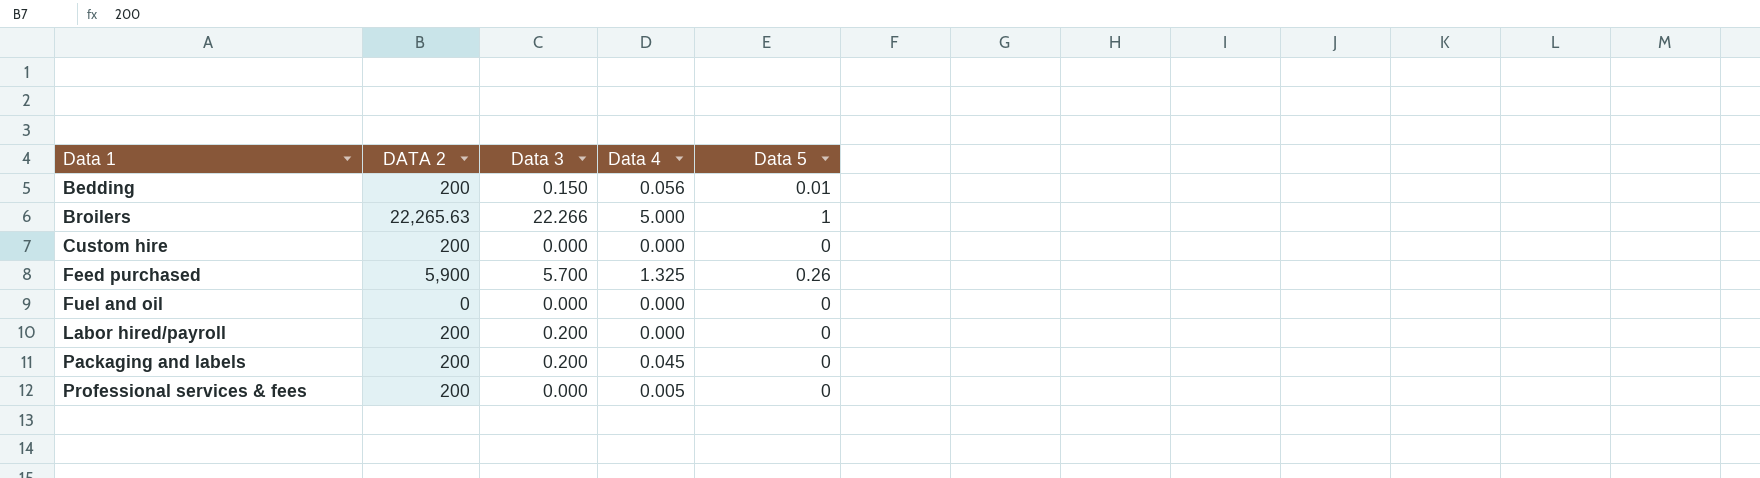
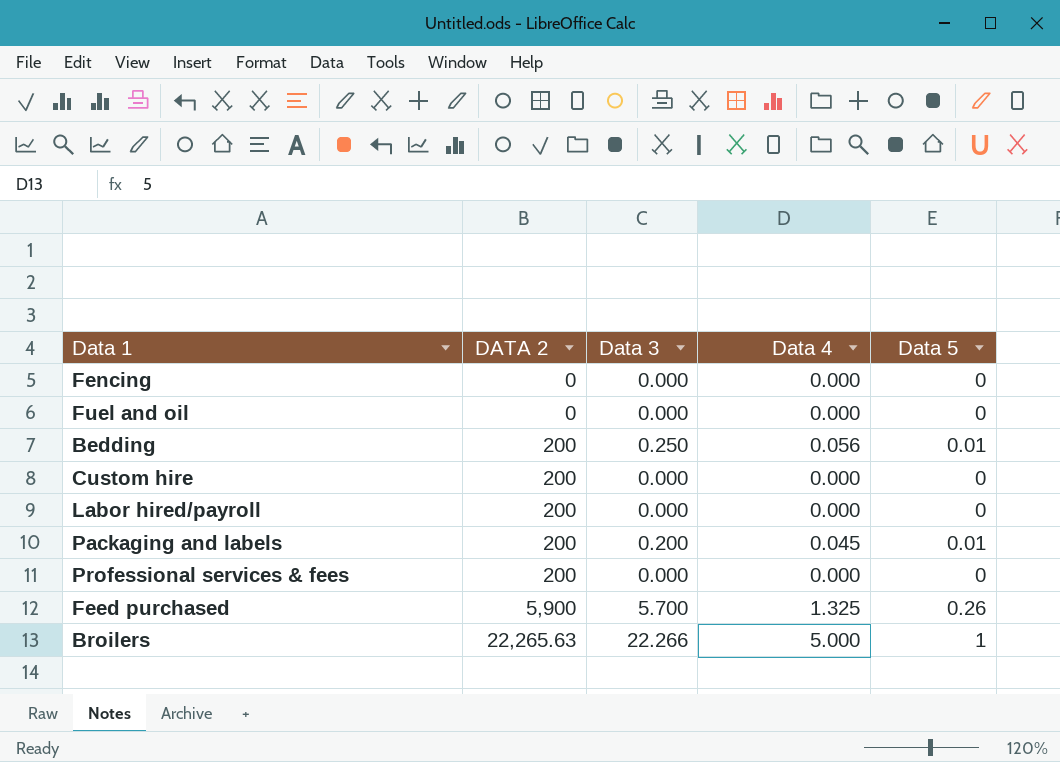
row order: Data 1 ascending -> DATA 2 ascending
row Fencing: none -> 0 | 0.000 | 0.000 | 0
Bedding | Data 3: 0.150 -> 0.250
Labor hired/payroll | Data 3: 0.200 -> 0.000
Packaging and labels | Data 5: 0 -> 0.01
Professional services & fees | Data 4: 0.005 -> 0.000

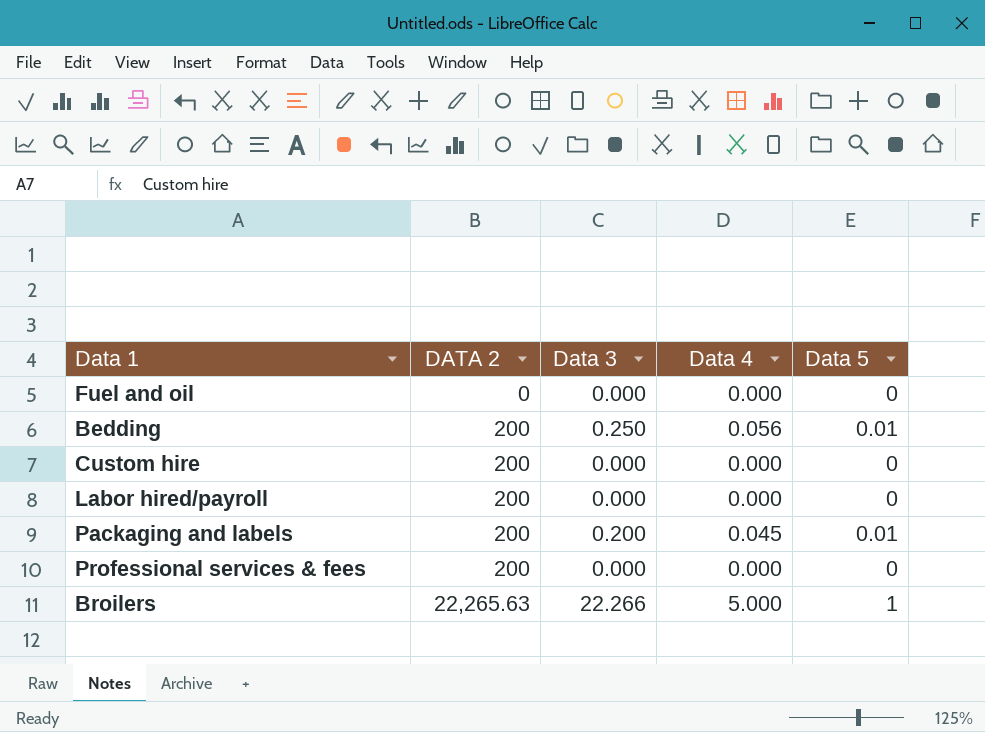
row Fencing: 0 | 0.000 | 0.000 | 0 -> none
row Feed purchased: 5,900 | 5.700 | 1.325 | 0.26 -> none

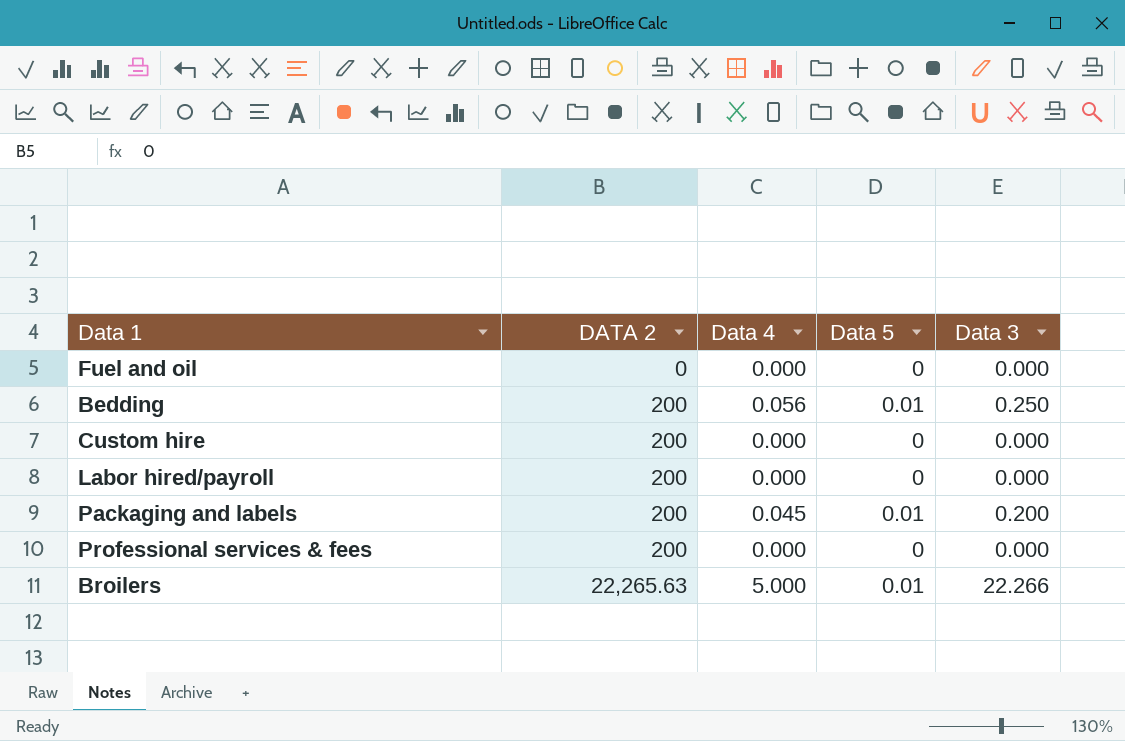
column Data 3 | position: 3 -> 5
Broilers | Data 5: 1 -> 0.01

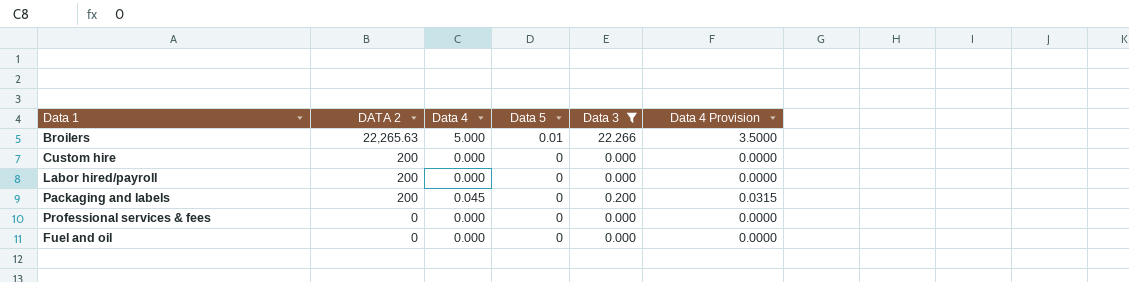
filter: none -> Data 3 != 0.250
row order: DATA 2 ascending -> DATA 2 descending
column Data 4 Provision | formula: none -> [Data 4] * 0.7
Packaging and labels | Data 5: 0.01 -> 0
Professional services & fees | DATA 2: 200 -> 0

